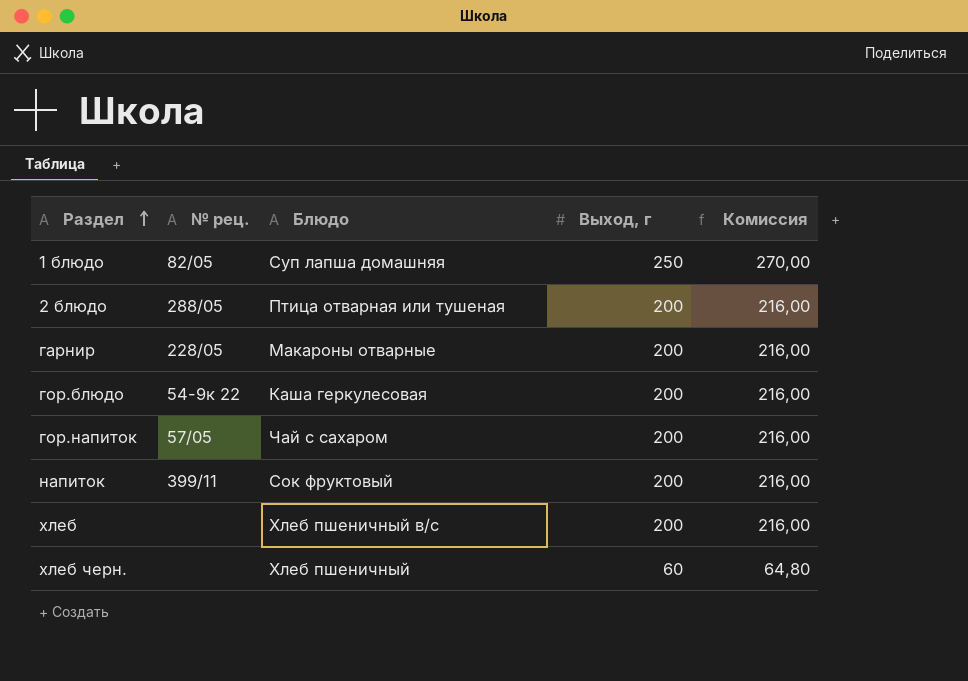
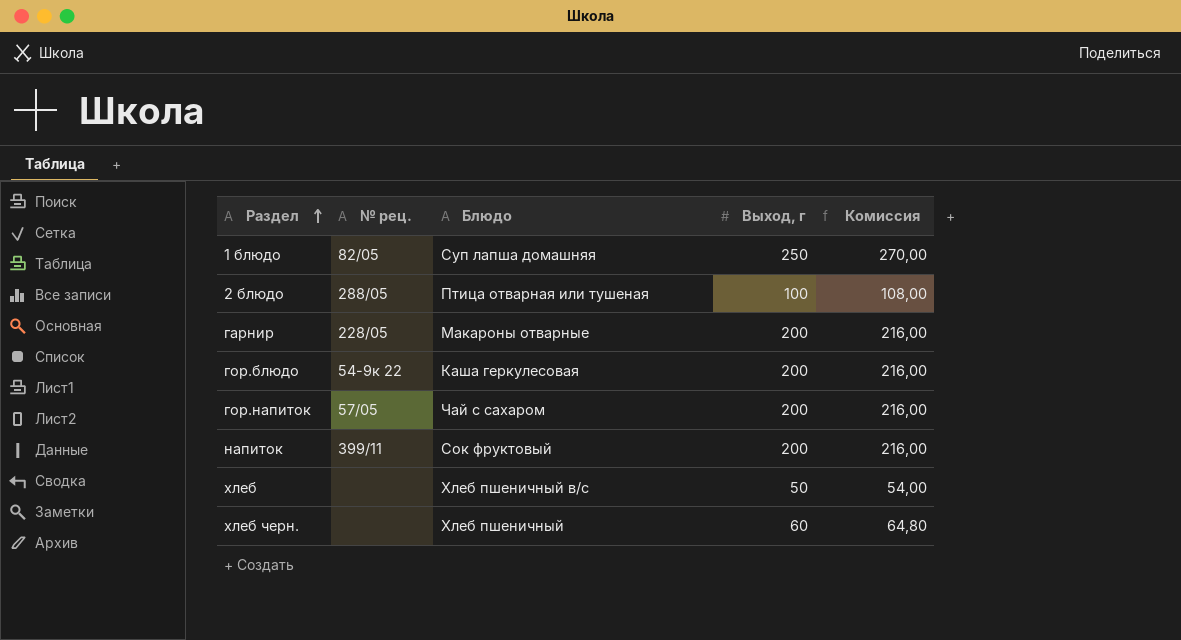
2 блюдо | Выход, г: 200 -> 100
2 блюдо | Комиссия: 216,00 -> 108,00
хлеб | Выход, г: 200 -> 50
хлеб | Комиссия: 216,00 -> 54,00

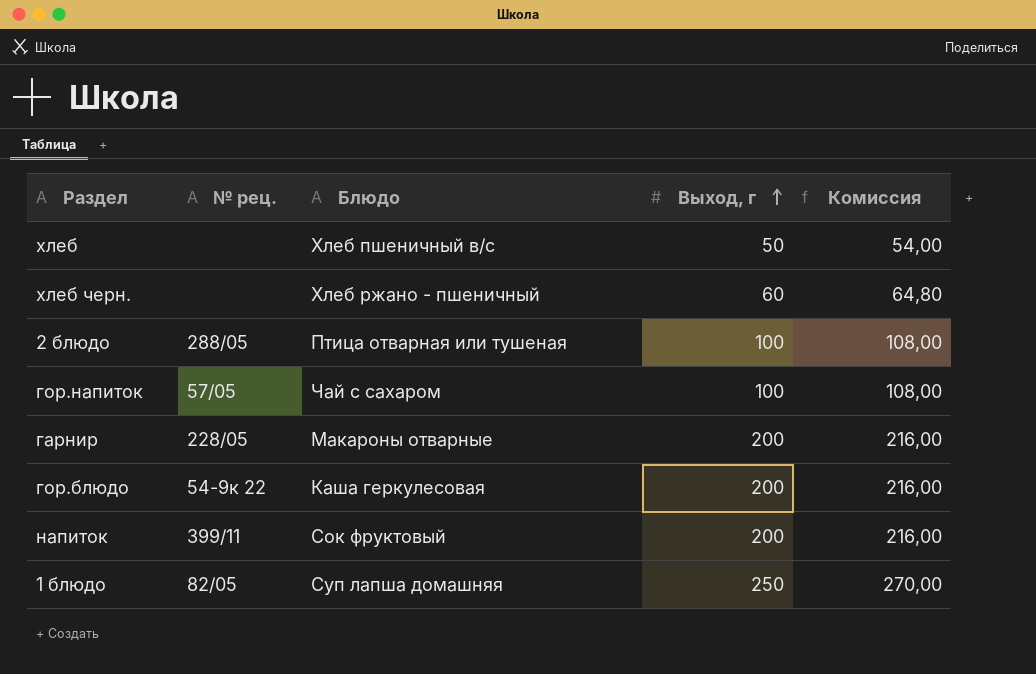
row order: Раздел ascending -> Выход, г ascending
хлеб черн. | Блюдо: Хлеб пшеничный -> Хлеб ржано - пшеничный
гор.напиток | Выход, г: 200 -> 100
гор.напиток | Комиссия: 216,00 -> 108,00

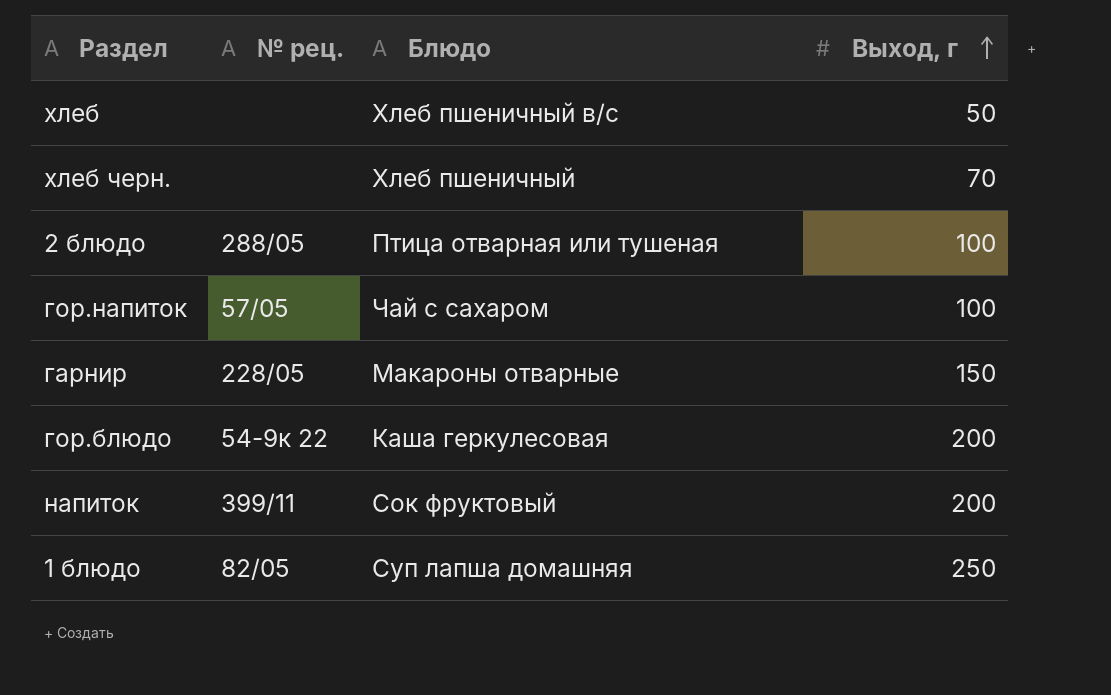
column Комиссия | formula: [Выход, г] * 1,08 -> none
хлеб черн. | Блюдо: Хлеб ржано - пшеничный -> Хлеб пшеничный
хлеб черн. | Выход, г: 60 -> 70
гарнир | Выход, г: 200 -> 150

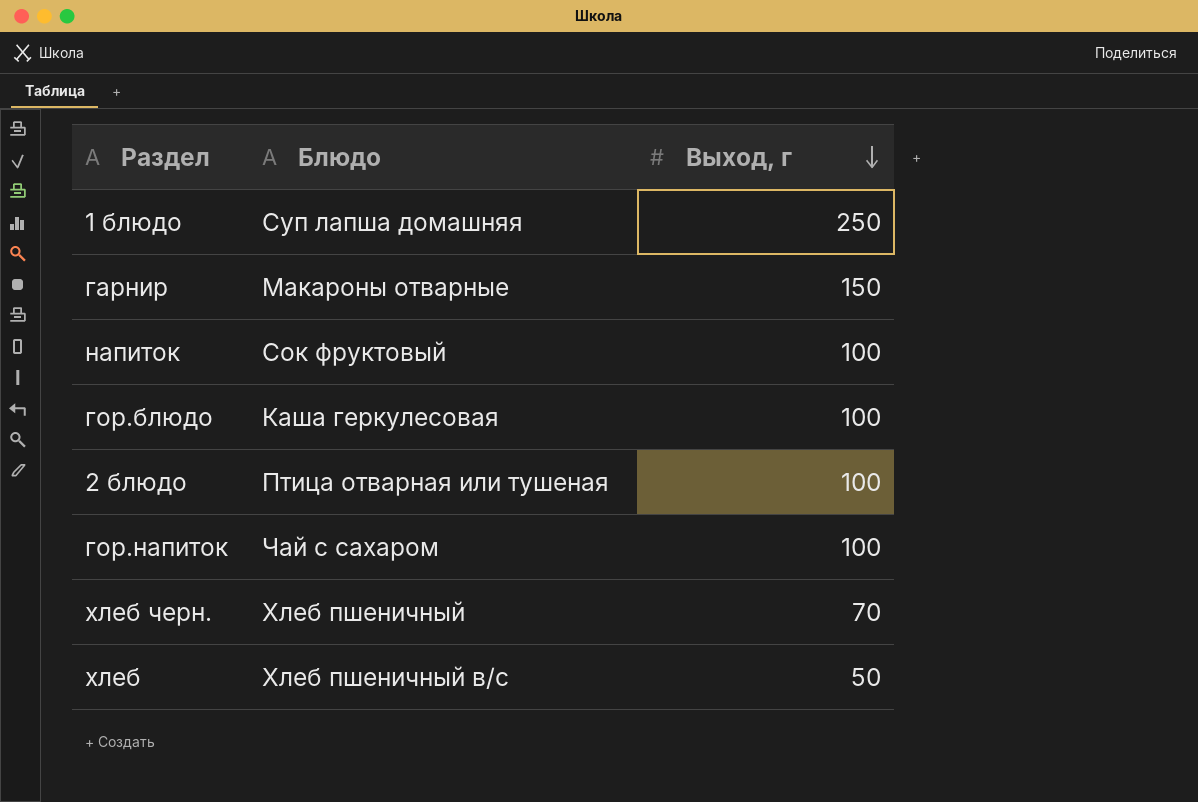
row order: Выход, г ascending -> Выход, г descending
column № рец. | position: 2 -> none
напиток | Выход, г: 200 -> 100
гор.блюдо | Выход, г: 200 -> 100

